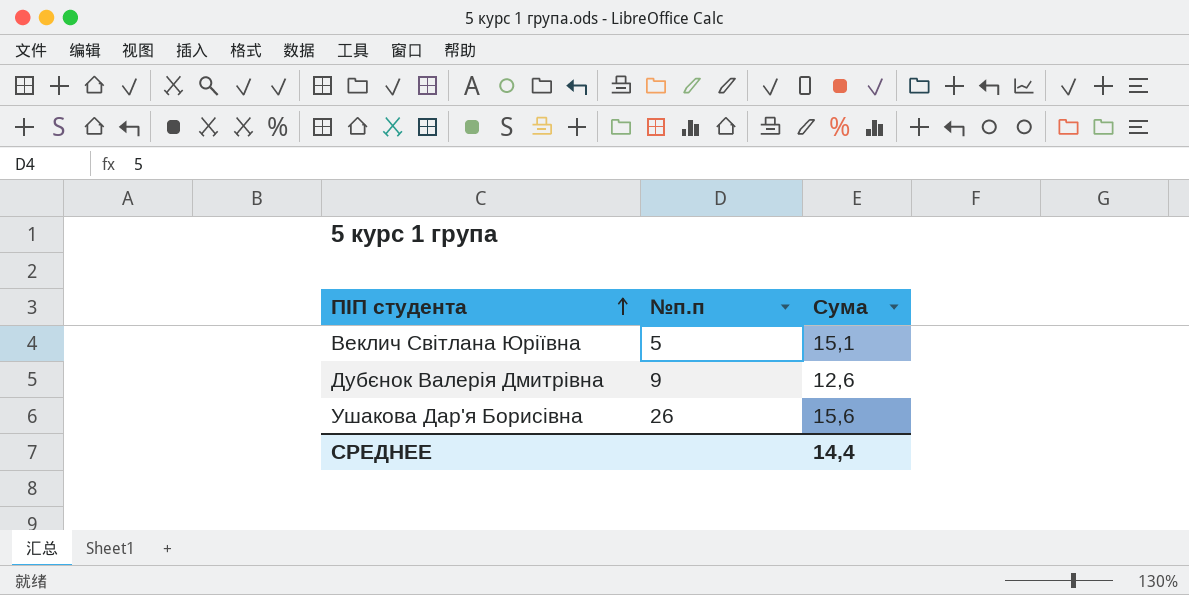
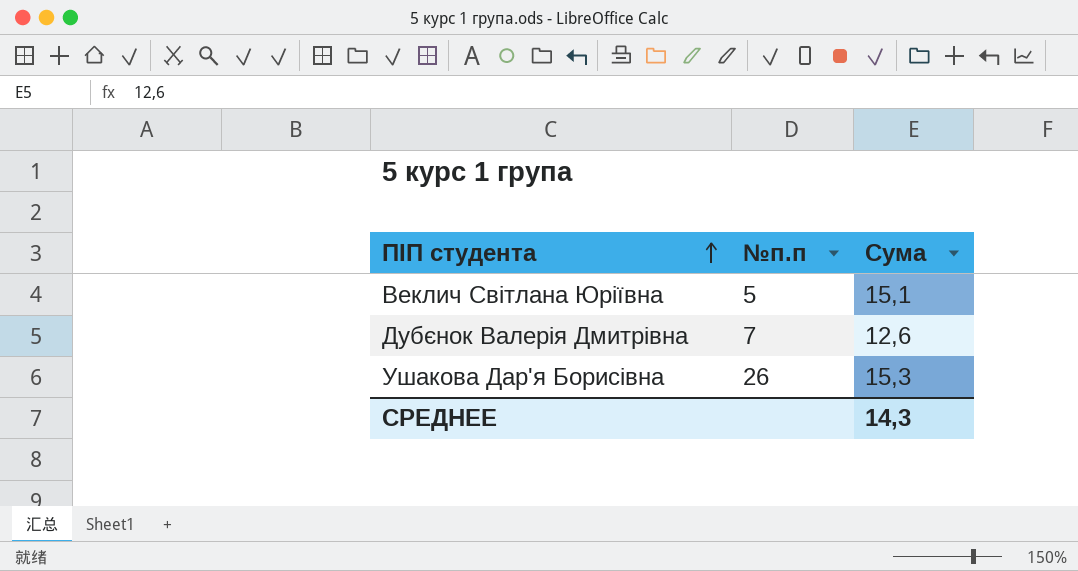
Дубєнок Валерія Дмитрівна | №п.п: 9 -> 7
Ушакова Дар'я Борисівна | Сума: 15,6 -> 15,3
СРЕДНЕЕ | Сума: 14,4 -> 14,3

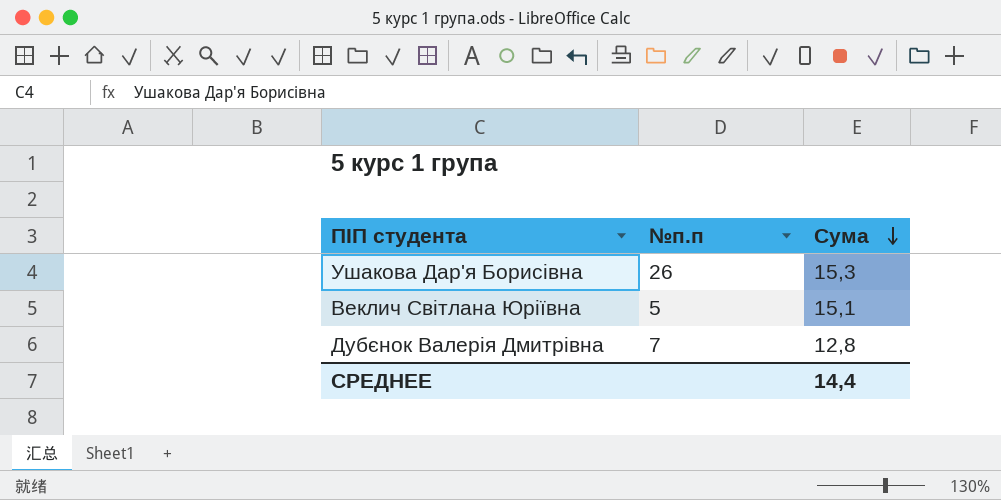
row order: ПІП студента ascending -> Сума descending
Дубєнок Валерія Дмитрівна | Сума: 12,6 -> 12,8
СРЕДНЕЕ | Сума: 14,3 -> 14,4

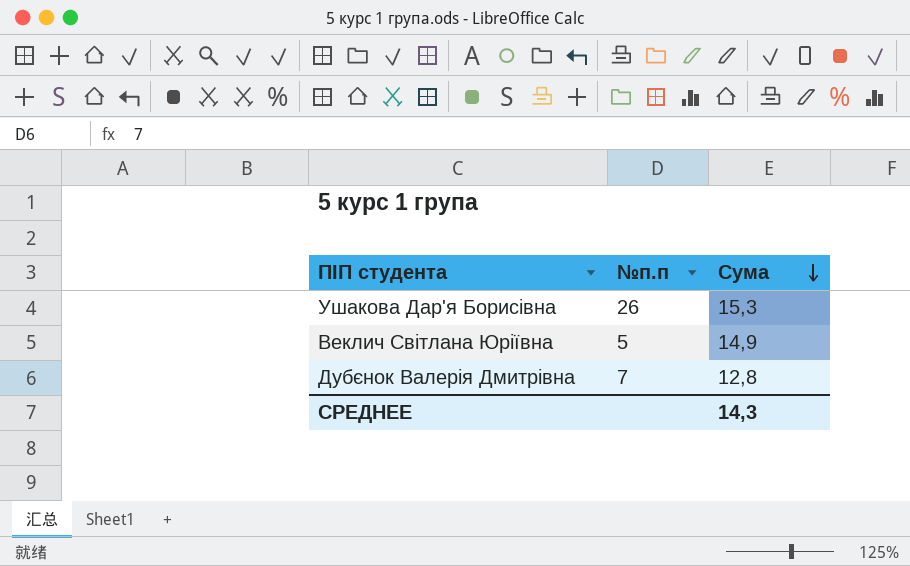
Веклич Світлана Юріївна | Сума: 15,1 -> 14,9
СРЕДНЕЕ | Сума: 14,4 -> 14,3

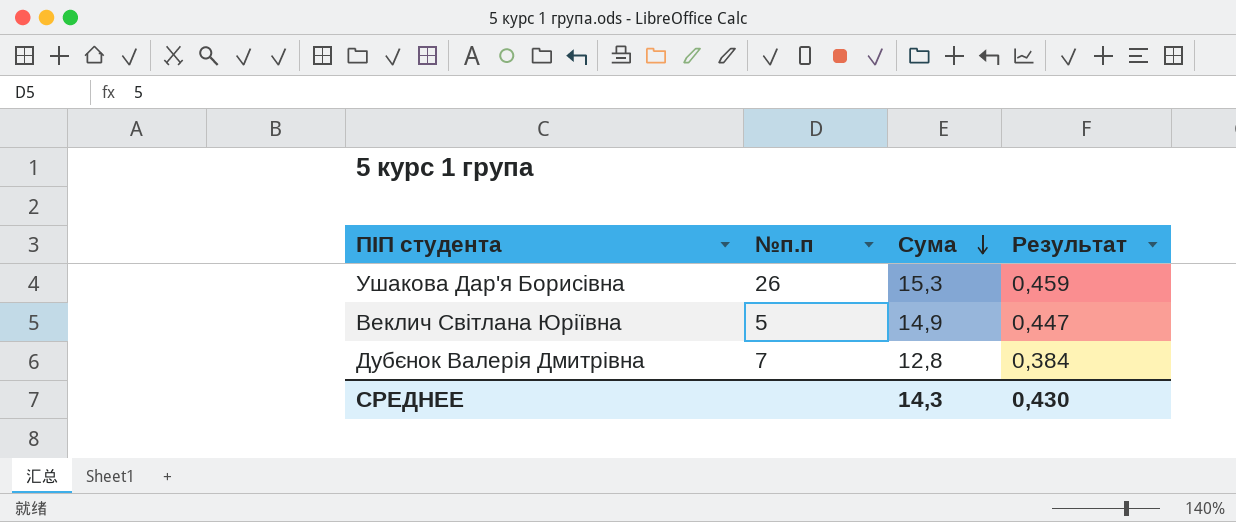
column Результат | formula: none -> [Сума] * 0,03

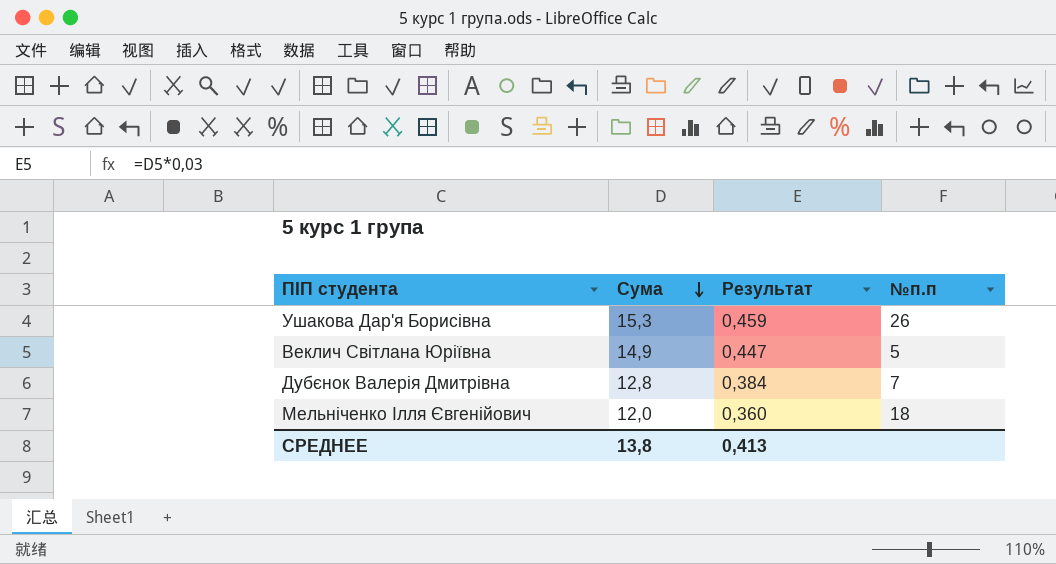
column №п.п | position: 2 -> 4
row Мельніченко Ілля Євгенійович: none -> 12,0 | 0,360 | 18
СРЕДНЕЕ | Сума: 14,3 -> 13,8
СРЕДНЕЕ | Результат: 0,430 -> 0,413

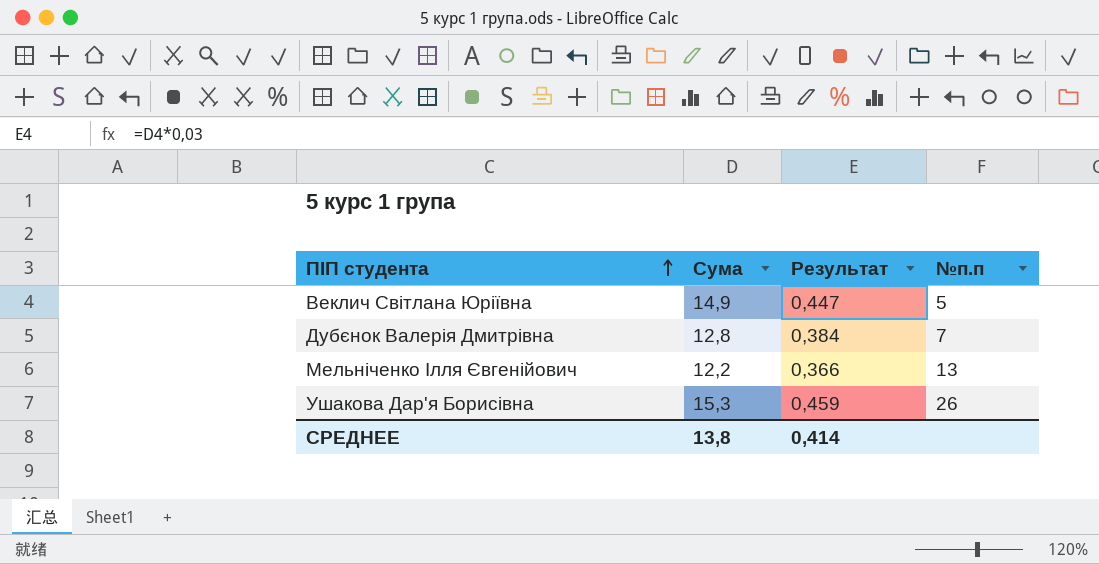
row order: Сума descending -> ПІП студента ascending
Мельніченко Ілля Євгенійович | Сума: 12,0 -> 12,2
Мельніченко Ілля Євгенійович | Результат: 0,360 -> 0,366
Мельніченко Ілля Євгенійович | №п.п: 18 -> 13
СРЕДНЕЕ | Результат: 0,413 -> 0,414

